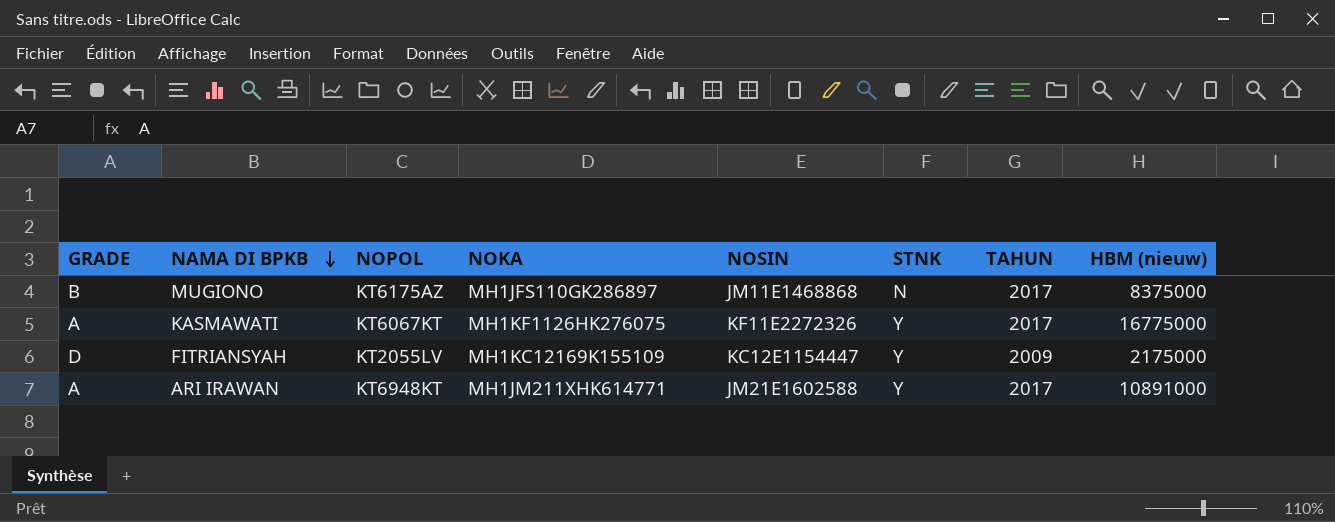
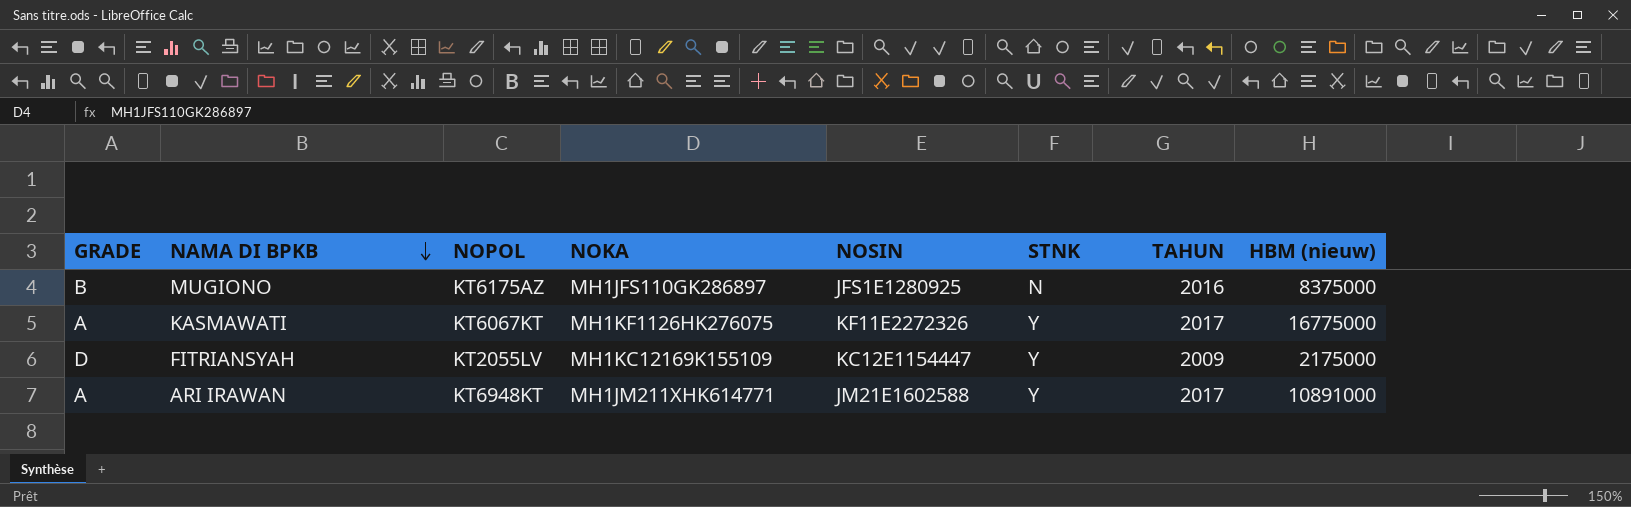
MUGIONO | NOSIN: JM11E1468868 -> JFS1E1280925
MUGIONO | TAHUN: 2017 -> 2016

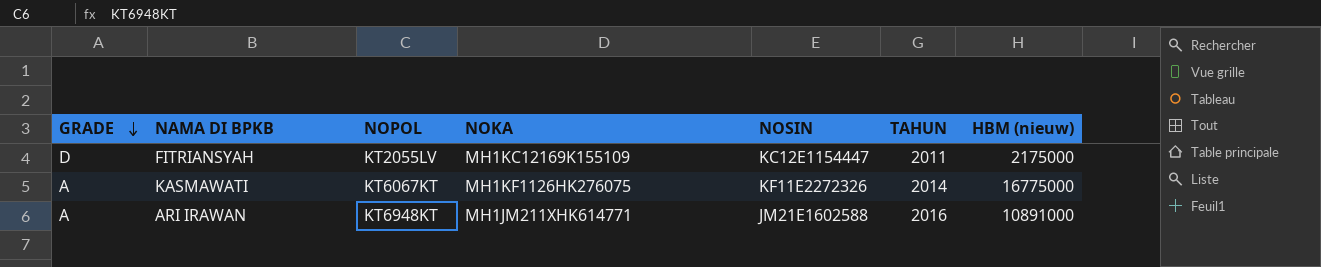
row order: NAMA DI BPKB descending -> GRADE descending
column STNK | position: 6 -> none
row MUGIONO: B | KT6175AZ | MH1JFS110GK286897 | JFS1E1280925 | N | 2016 | 8375000 -> none
FITRIANSYAH | TAHUN: 2009 -> 2011
KASMAWATI | TAHUN: 2017 -> 2014
ARI IRAWAN | TAHUN: 2017 -> 2016

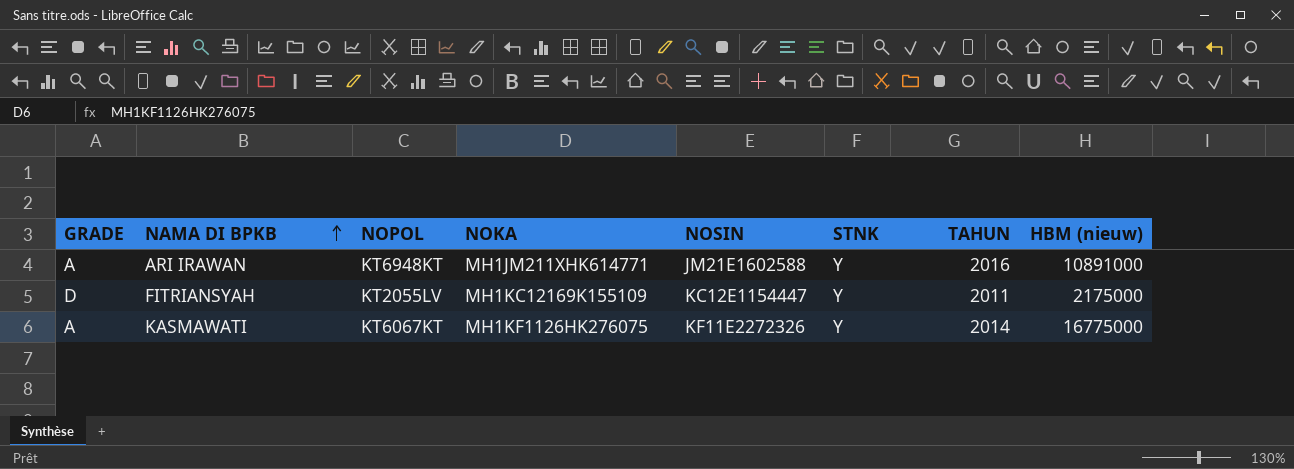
row order: GRADE descending -> NAMA DI BPKB ascending
column STNK | position: none -> 6

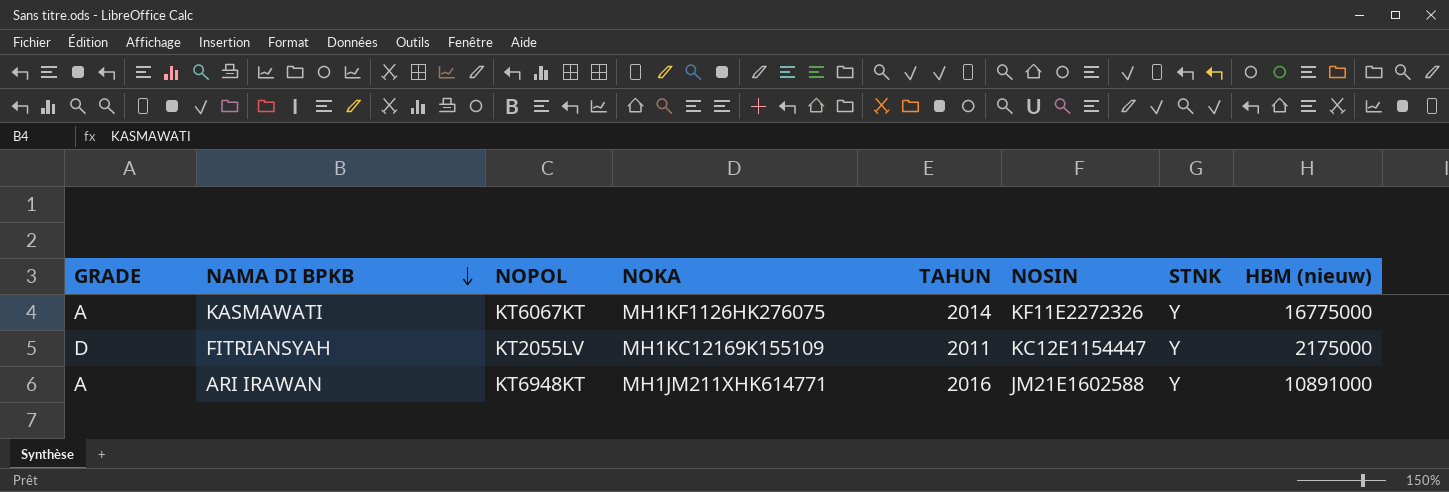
row order: NAMA DI BPKB ascending -> NAMA DI BPKB descending
column TAHUN | position: 7 -> 5

